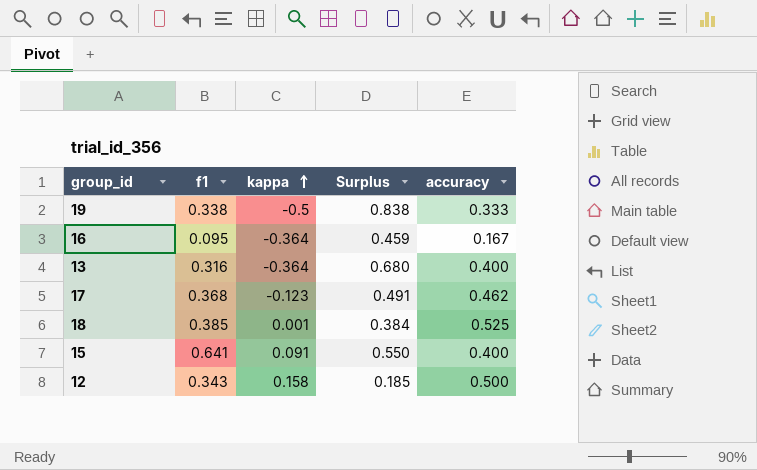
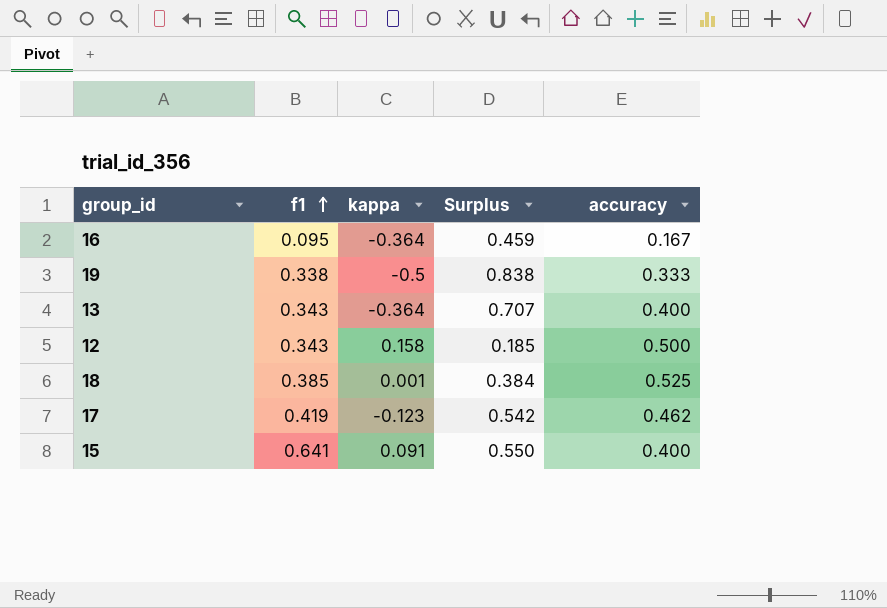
row order: kappa ascending -> f1 ascending
13 | f1: 0.316 -> 0.343
13 | Surplus: 0.680 -> 0.707
17 | f1: 0.368 -> 0.419
17 | Surplus: 0.491 -> 0.542

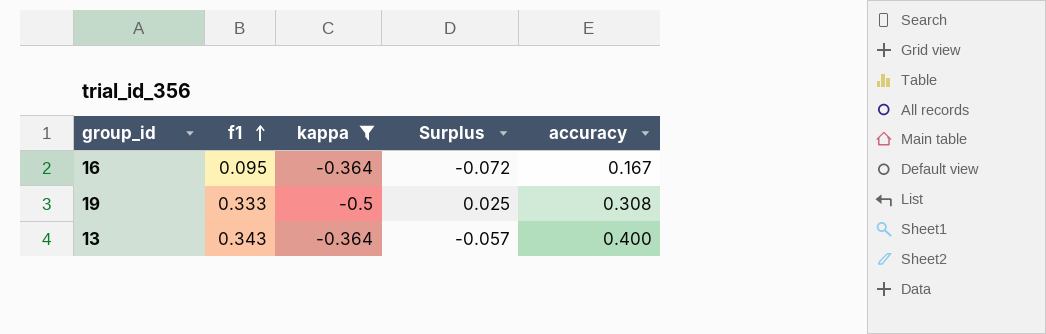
filter: none -> kappa <= -0.364
column Surplus | formula: [f1] - [kappa] -> [f1] - [accuracy]
19 | f1: 0.338 -> 0.333
19 | accuracy: 0.333 -> 0.308

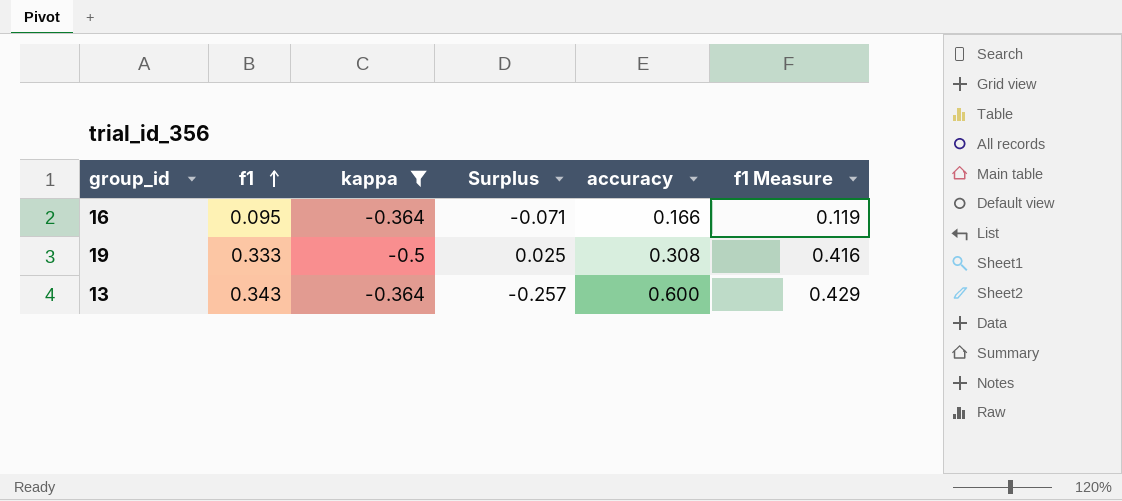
column f1 Measure | formula: none -> [f1] * 1.25
16 | Surplus: -0.072 -> -0.071
16 | accuracy: 0.167 -> 0.166
13 | Surplus: -0.057 -> -0.257
13 | accuracy: 0.400 -> 0.600

